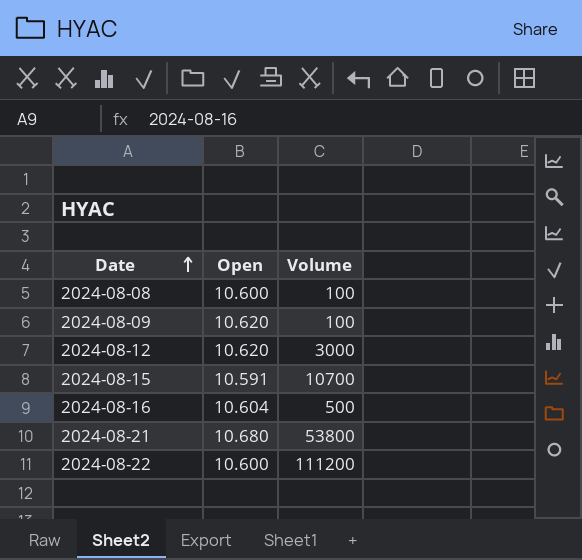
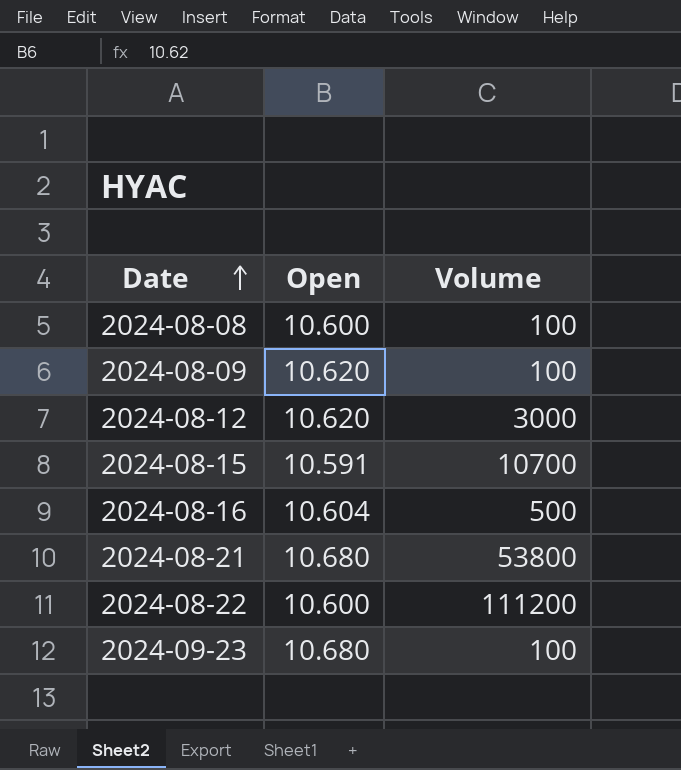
row 2024-09-23: none -> 10.680 | 100

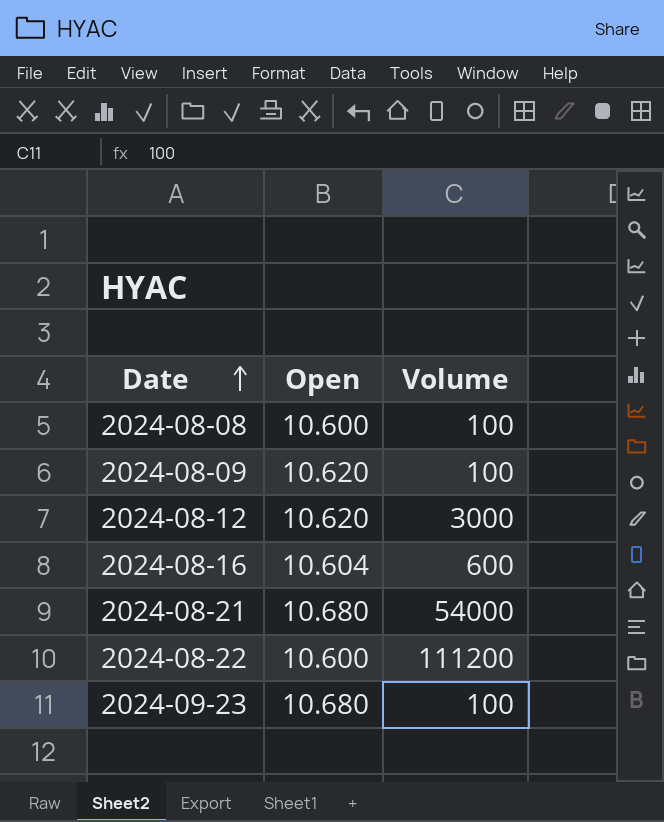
row 2024-08-15: 10.591 | 10700 -> none
2024-08-16 | Volume: 500 -> 600
2024-08-21 | Volume: 53800 -> 54000

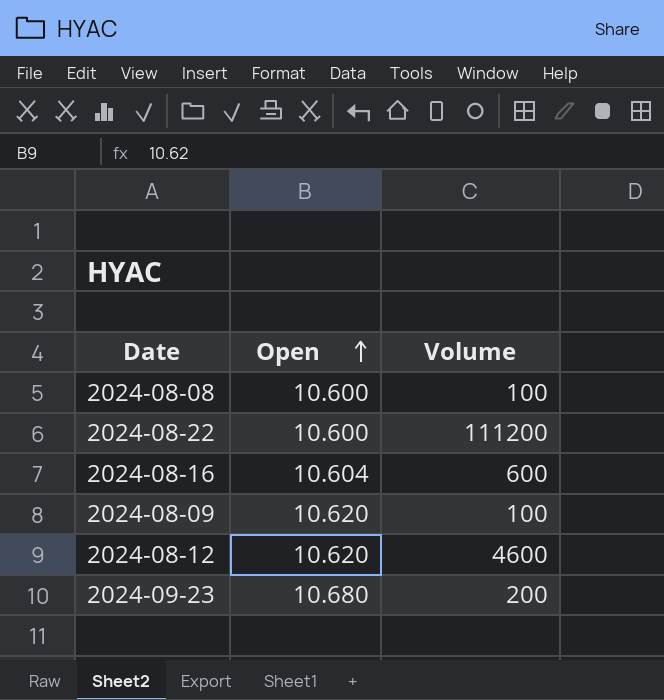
row order: Date ascending -> Open ascending
row 2024-08-21: 10.680 | 54000 -> none
2024-08-12 | Volume: 3000 -> 4600
2024-09-23 | Volume: 100 -> 200

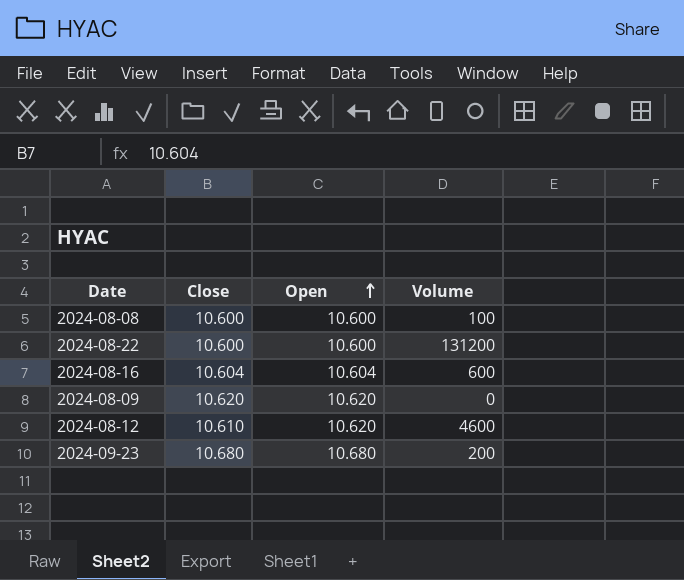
column Close | position: none -> 2
2024-08-22 | Volume: 111200 -> 131200
2024-08-09 | Volume: 100 -> 0

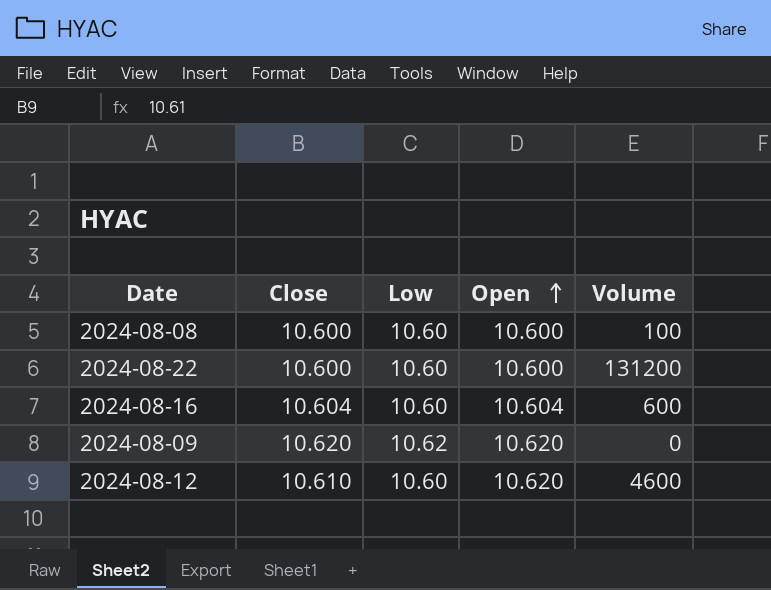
column Low | position: none -> 3
row 2024-09-23: 10.680 | 10.680 | 200 -> none

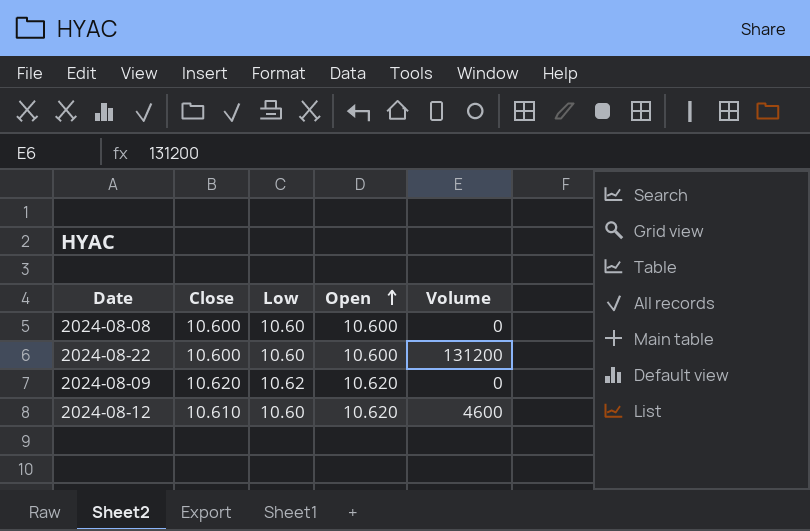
row 2024-08-16: 10.604 | 10.60 | 10.604 | 600 -> none
2024-08-08 | Volume: 100 -> 0

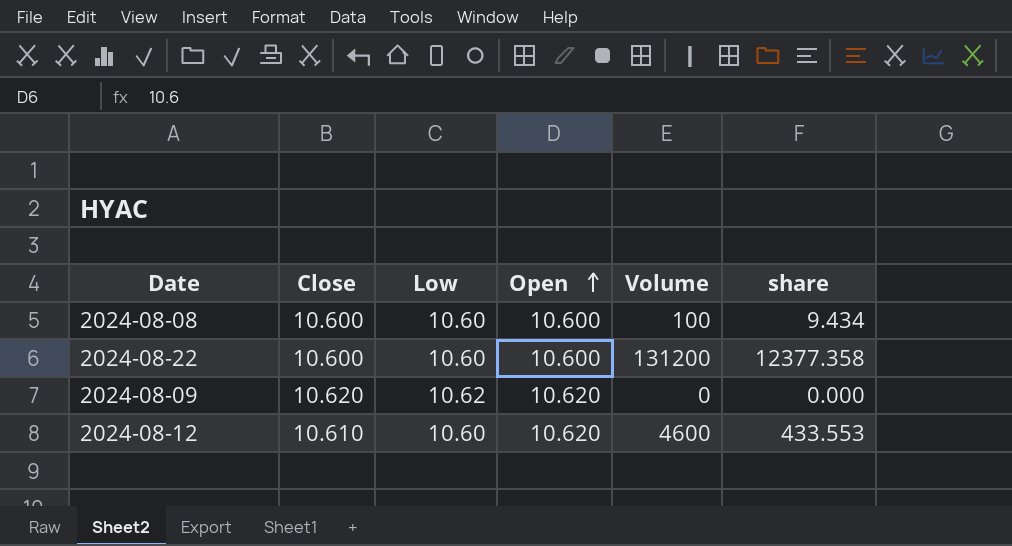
column share | formula: none -> [Volume] / [Close]
2024-08-08 | Volume: 0 -> 100

